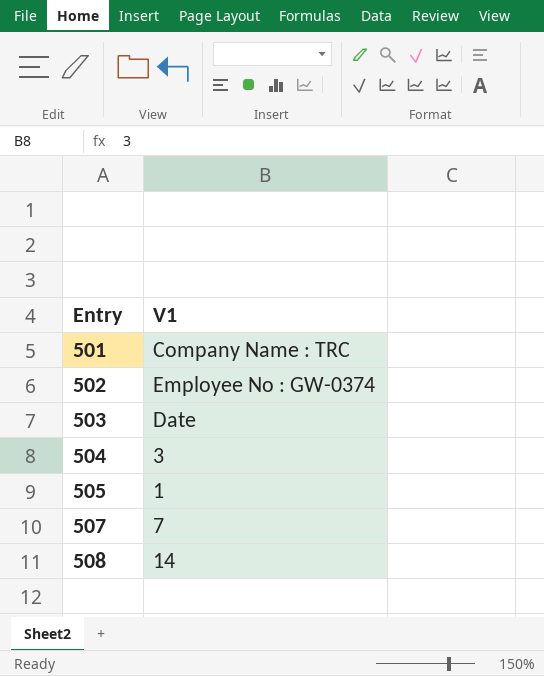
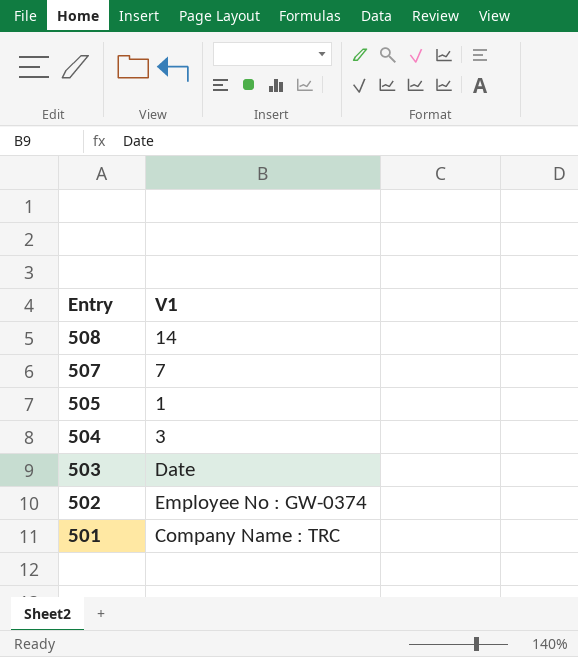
row order: Entry ascending -> Entry descending

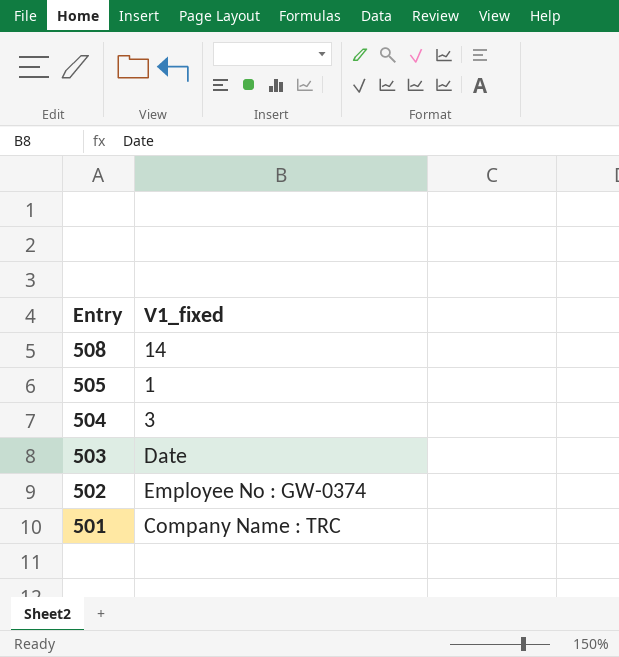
column name: V1 -> V1_fixed
row 507: 7 -> none

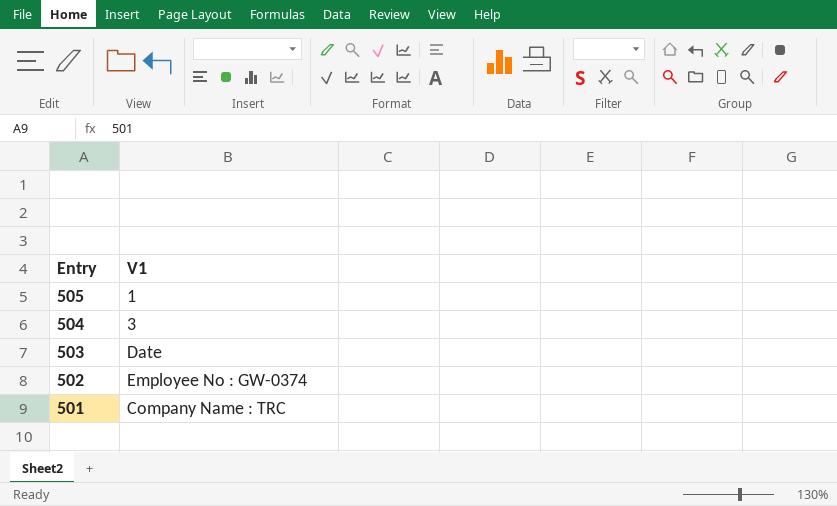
column name: V1_fixed -> V1
row 508: 14 -> none

